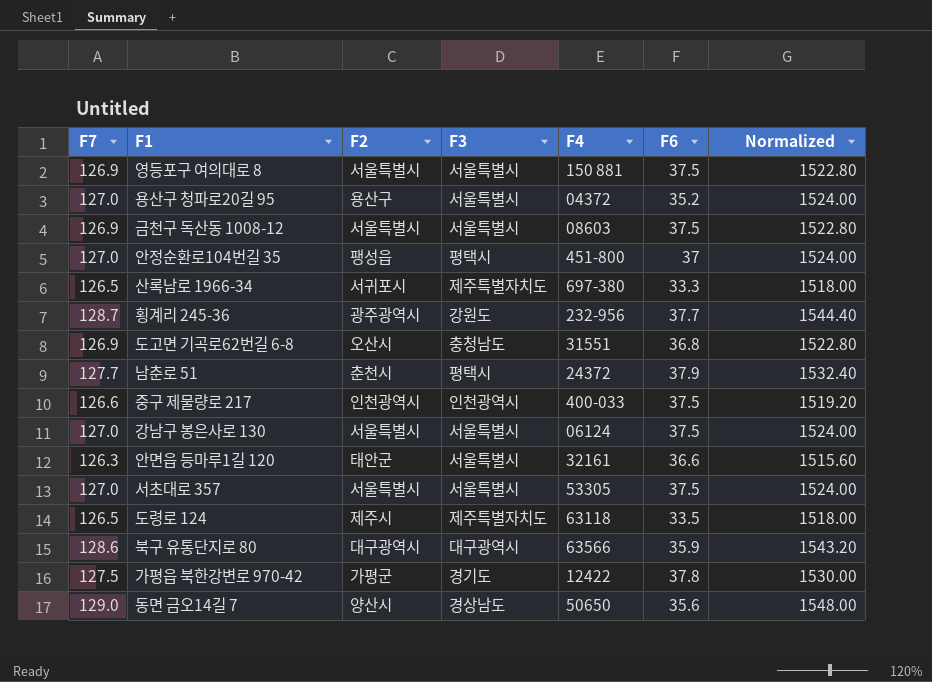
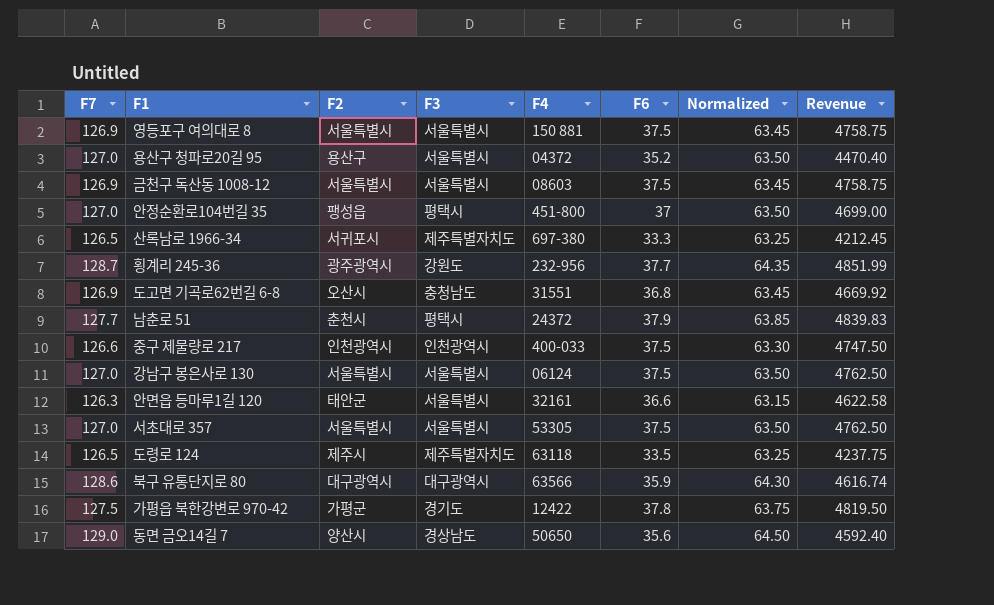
column Normalized | formula: [F7] * 12 -> [F7] * 0.5
column Revenue | formula: none -> [F7] * [F6]

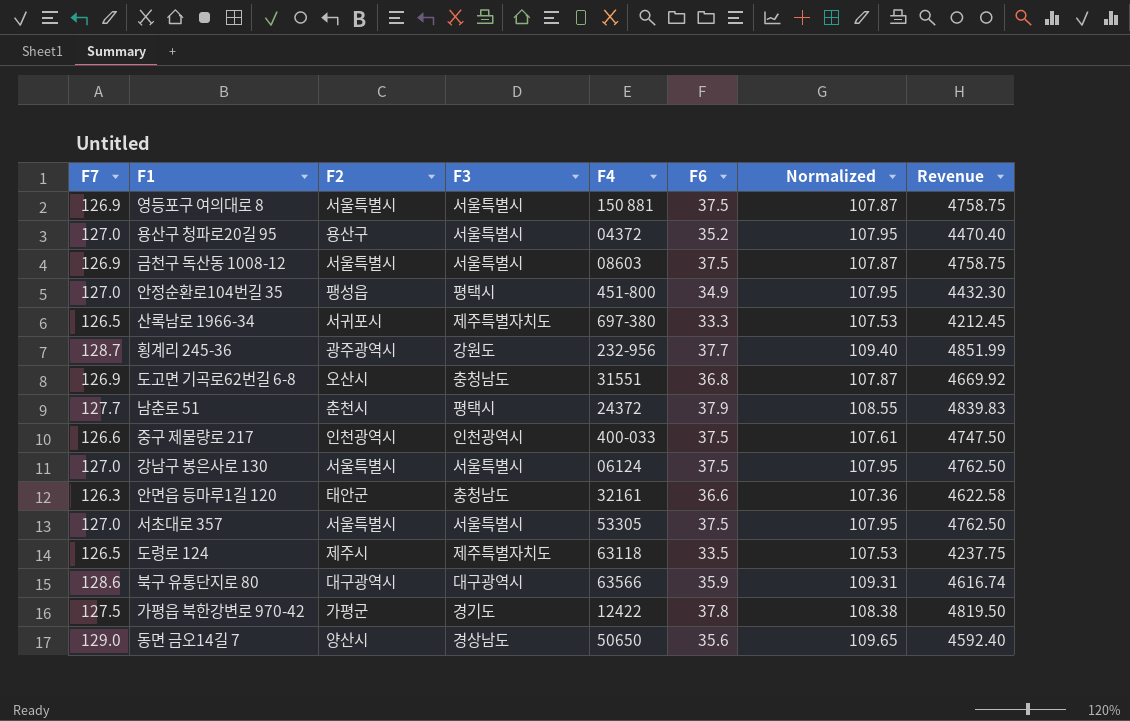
column Normalized | formula: [F7] * 0.5 -> [F7] * 0.85
안정순환로104번길 35 | F6: 37 -> 34.9
안정순환로104번길 35 | Revenue: 4699.00 -> 4432.30
안면읍 등마루1길 120 | F3: 서울특별시 -> 충청남도

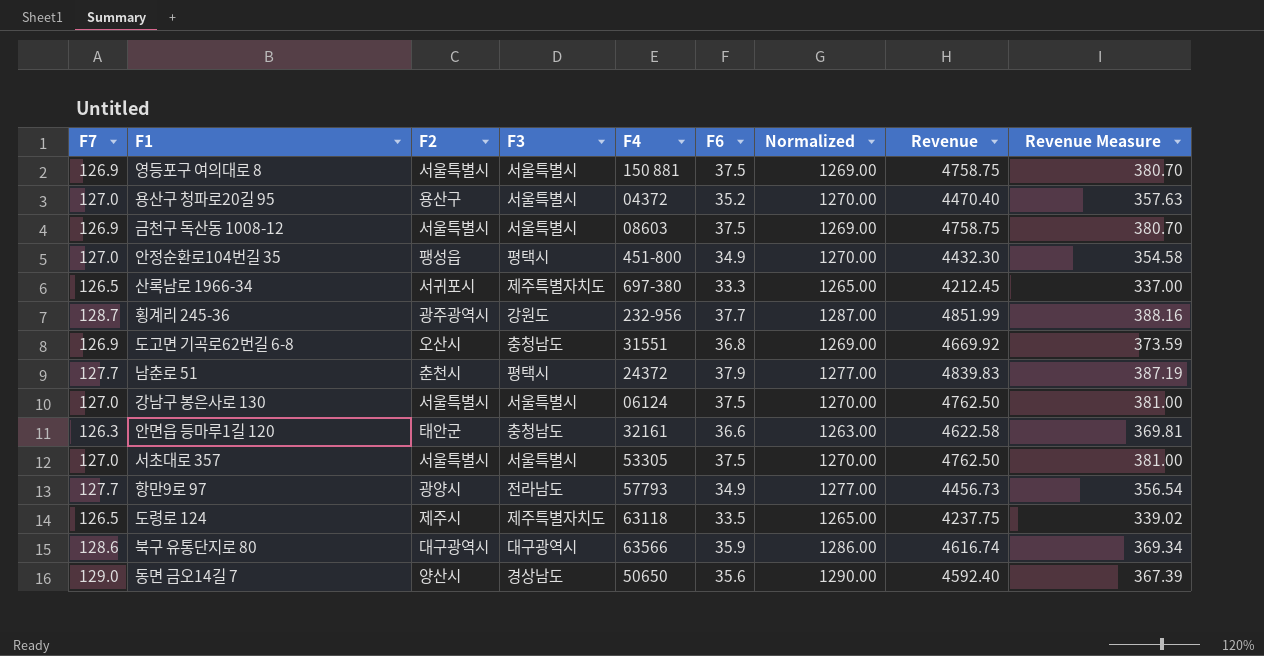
column Normalized | formula: [F7] * 0.85 -> [F7] * 10
column Revenue Measure | formula: none -> [Revenue] * 0.08
row 중구 제물량로 217: 126.6 | 인천광역시 | 인천광역시 | 400-033 | 37.5 | 107.61 | 4747.50 -> none
row 가평읍 북한강변로 970-42: 127.5 | 가평군 | 경기도 | 12422 | 37.8 | 108.38 | 4819.50 -> none
row 항만9로 97: none -> 127.7 | 광양시 | 전라남도 | 57793 | 34.9 | 1277.00 | 4456.73 | 356.54

